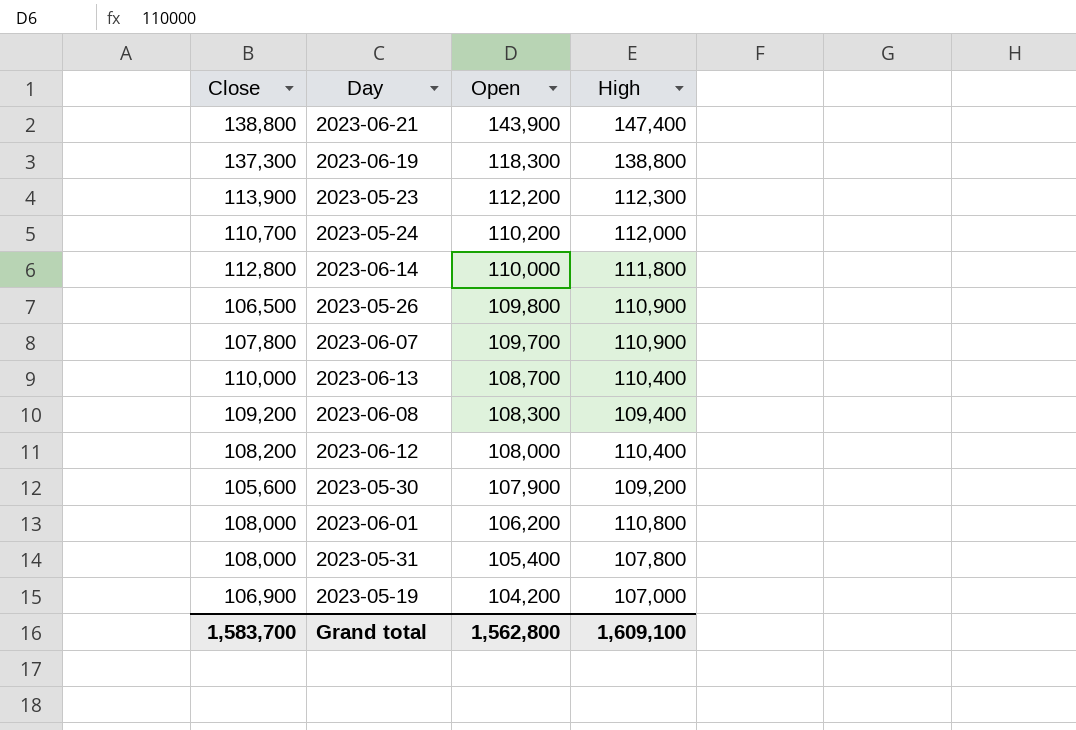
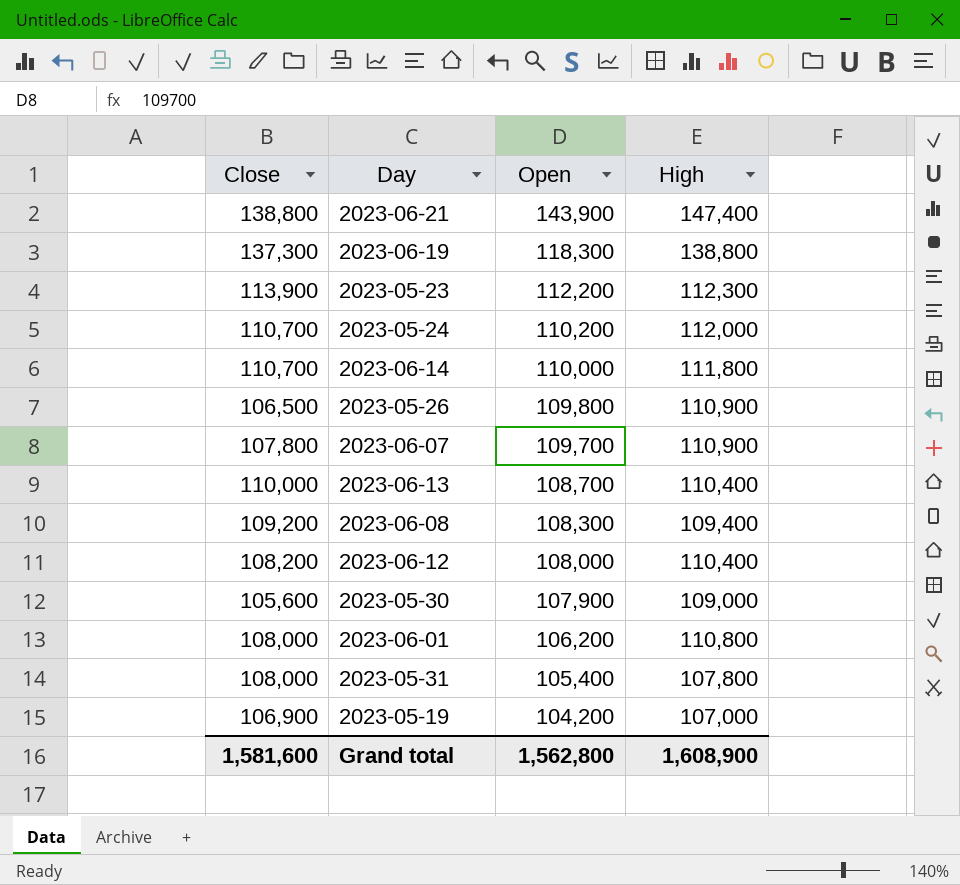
2023-06-14 | Close: 112,800 -> 110,700
2023-05-30 | High: 109,200 -> 109,000
Grand total | Close: 1,583,700 -> 1,581,600
Grand total | High: 1,609,100 -> 1,608,900

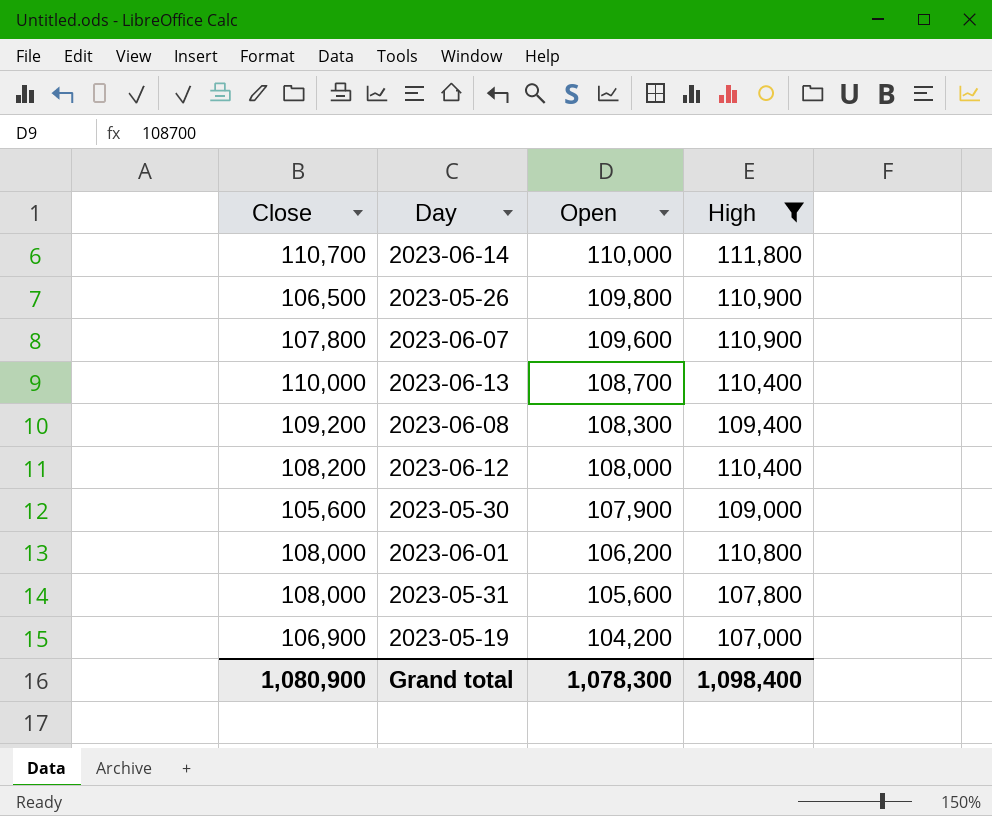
filter: none -> High <= 111,800
2023-06-07 | Open: 109,700 -> 109,600
2023-05-31 | Open: 105,400 -> 105,600
Grand total | Close: 1,581,600 -> 1,080,900
Grand total | Open: 1,562,800 -> 1,078,300
Grand total | High: 1,608,900 -> 1,098,400

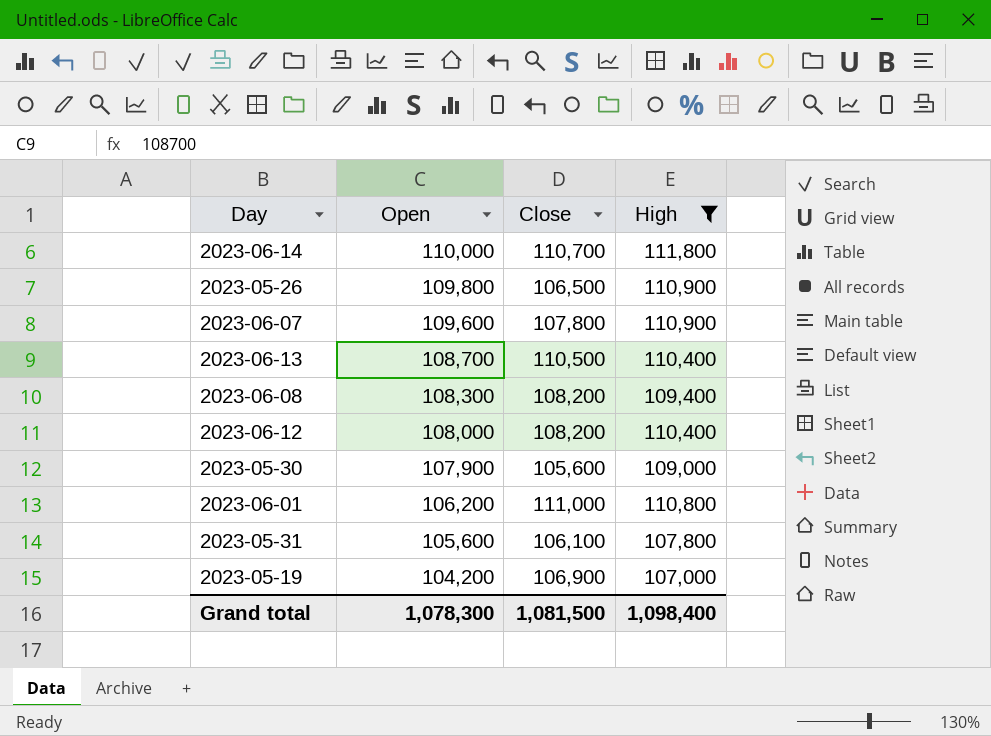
column Close | position: 1 -> 3
2023-06-13 | Close: 110,000 -> 110,500
2023-06-08 | Close: 109,200 -> 108,200
2023-06-01 | Close: 108,000 -> 111,000
2023-05-31 | Close: 108,000 -> 106,100
Grand total | Close: 1,080,900 -> 1,081,500

